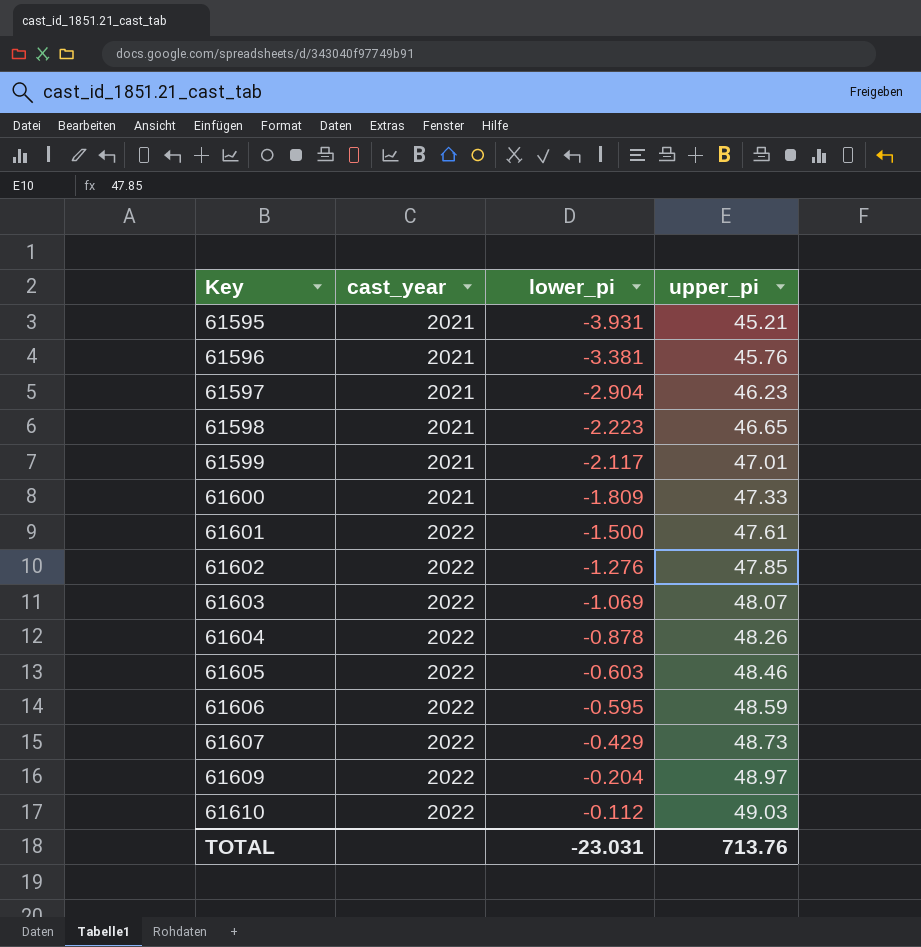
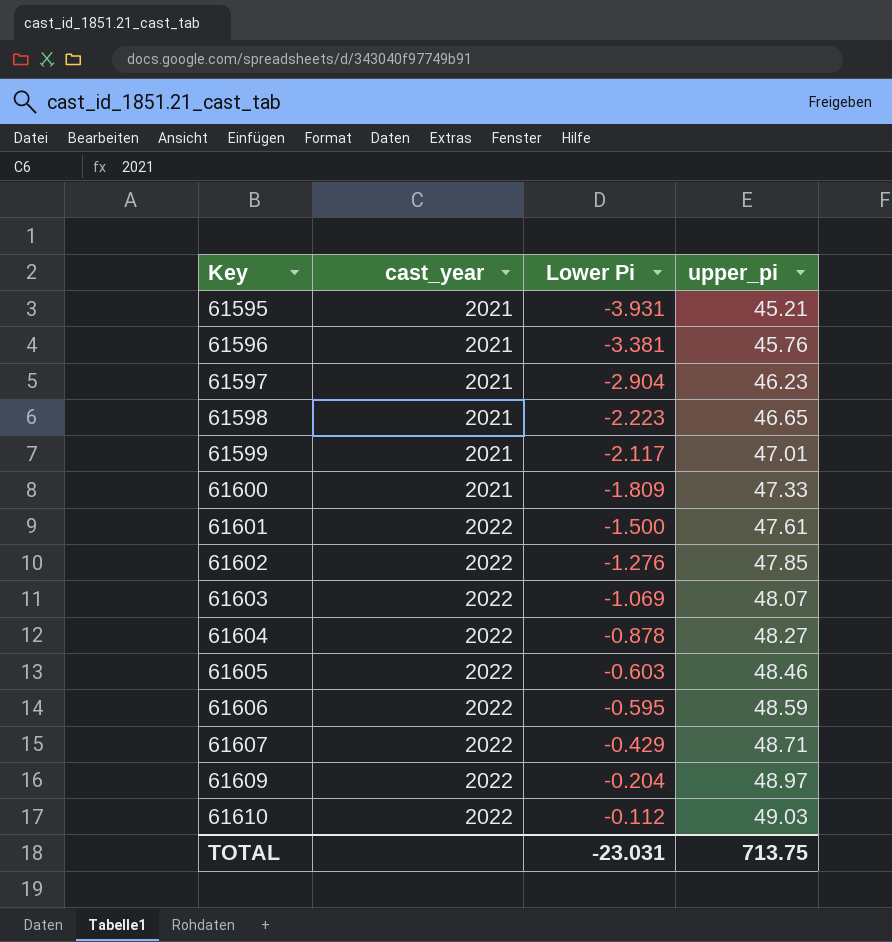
column name: lower_pi -> Lower Pi
61604 | upper_pi: 48.26 -> 48.27
61607 | upper_pi: 48.73 -> 48.71
TOTAL | upper_pi: 713.76 -> 713.75

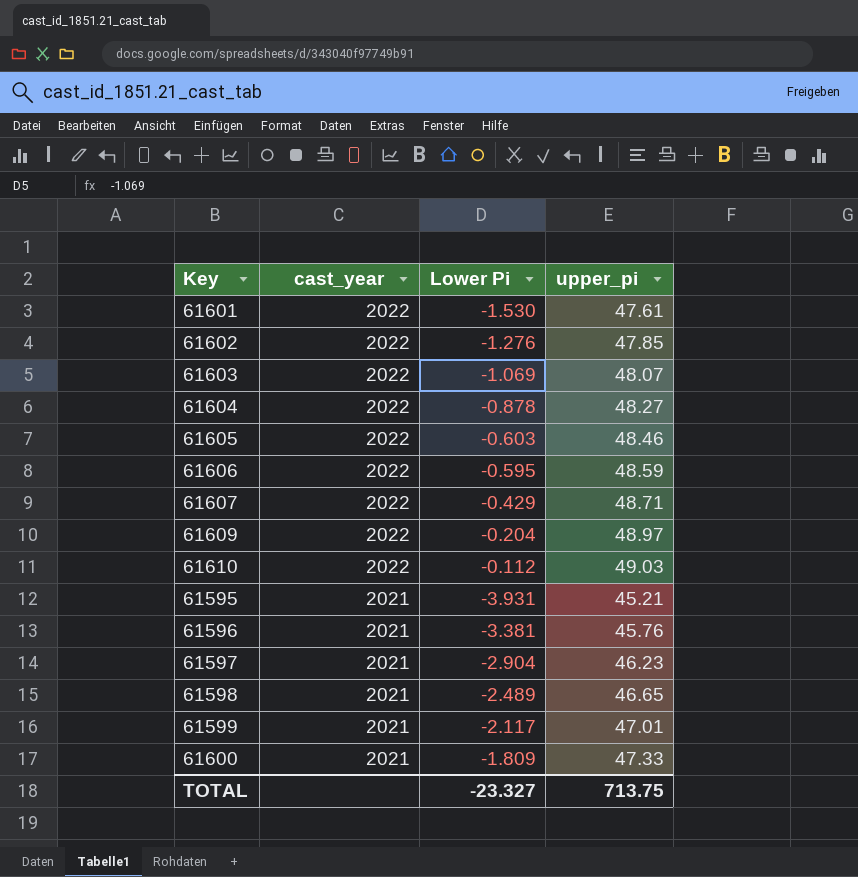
row order: Key ascending -> cast_year descending
61601 | Lower Pi: -1.500 -> -1.530
61598 | Lower Pi: -2.223 -> -2.489
TOTAL | Lower Pi: -23.031 -> -23.327

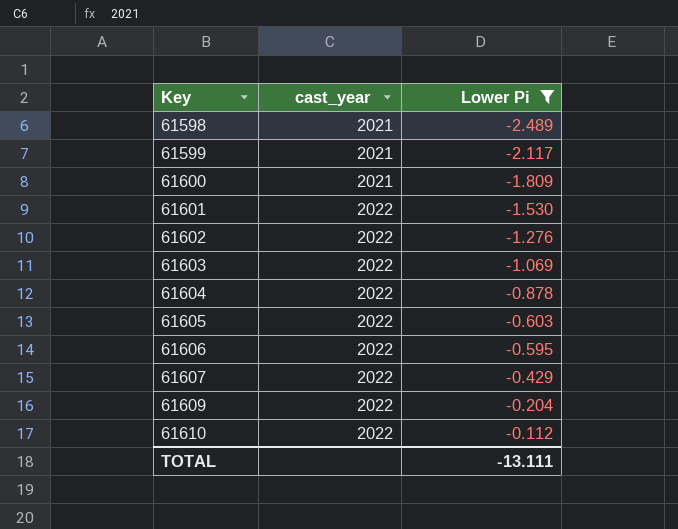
filter: none -> Lower Pi >= -2.489
row order: cast_year descending -> Key ascending
column upper_pi | position: 4 -> none
TOTAL | Lower Pi: -23.327 -> -13.111

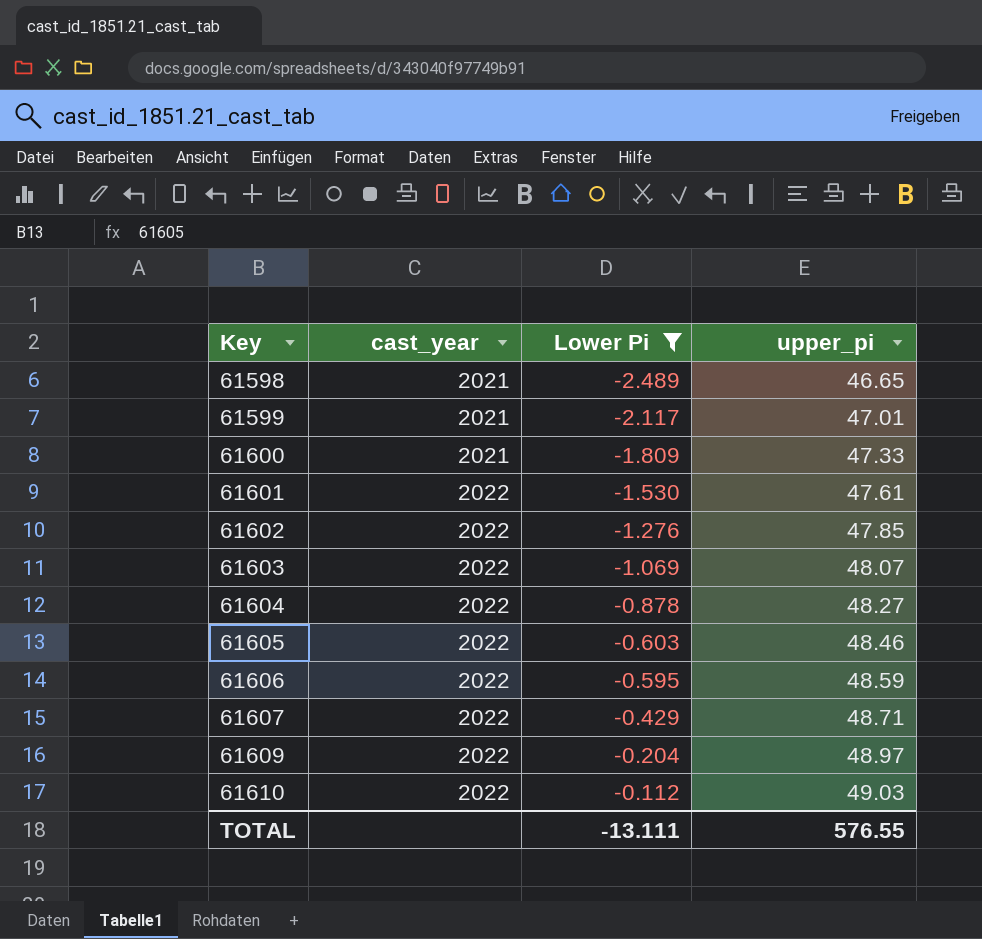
column upper_pi | position: none -> 4

